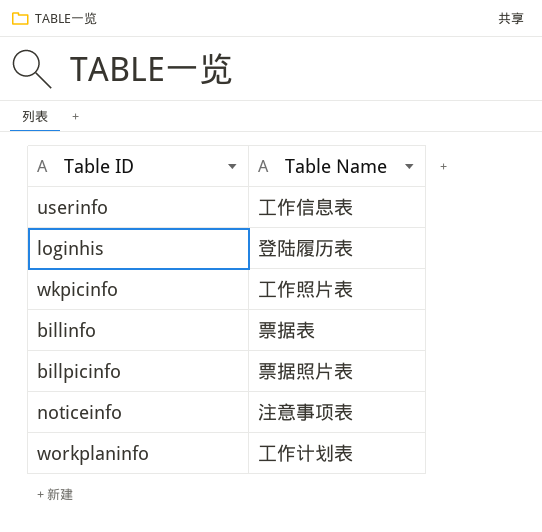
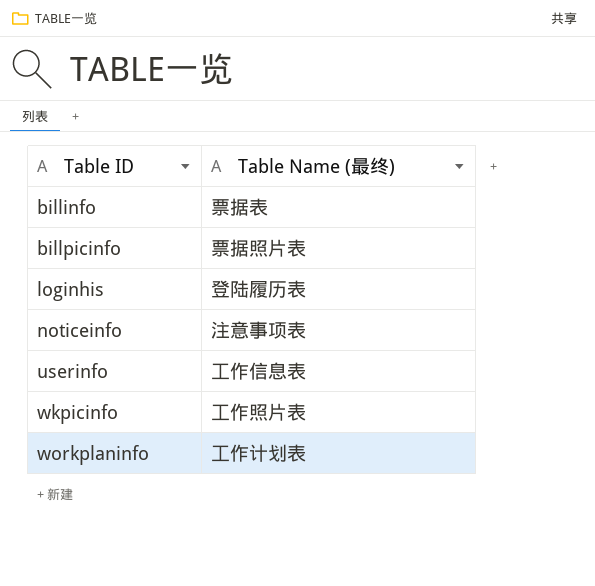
row order: none -> Table ID ascending
column name: Table Name -> Table Name (最终)

